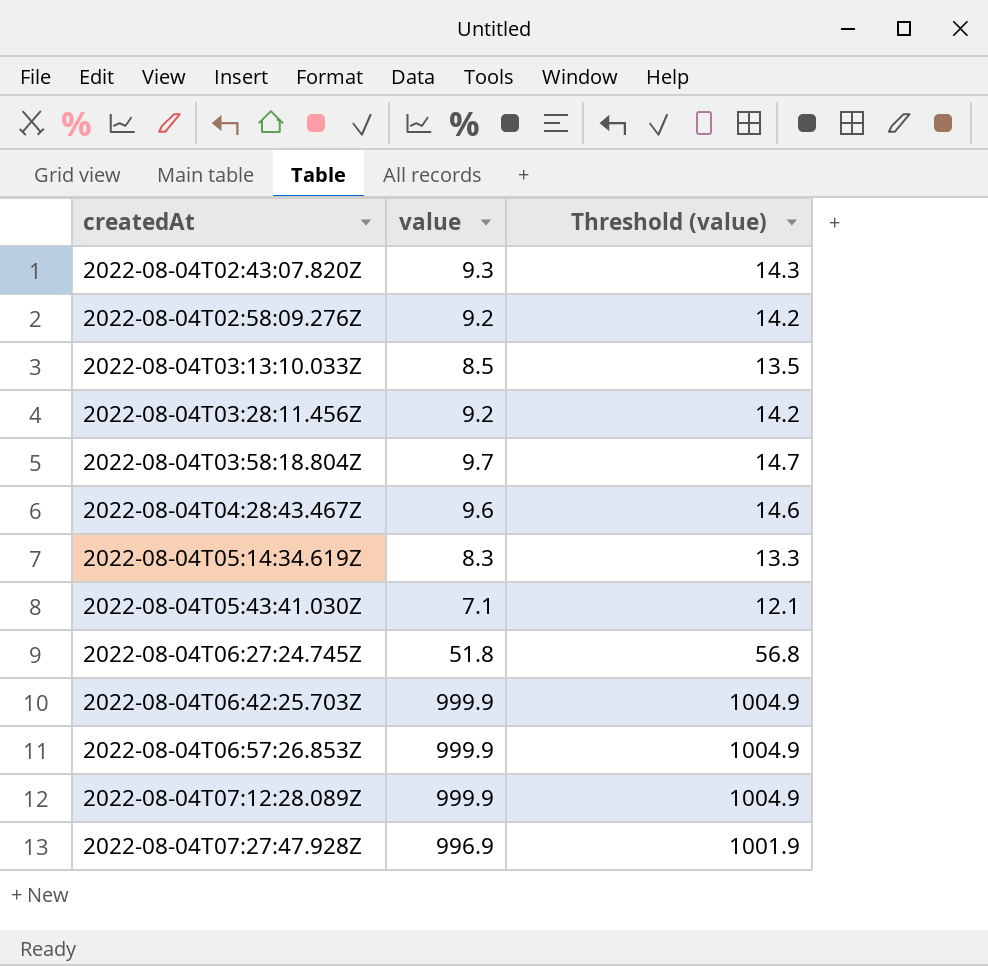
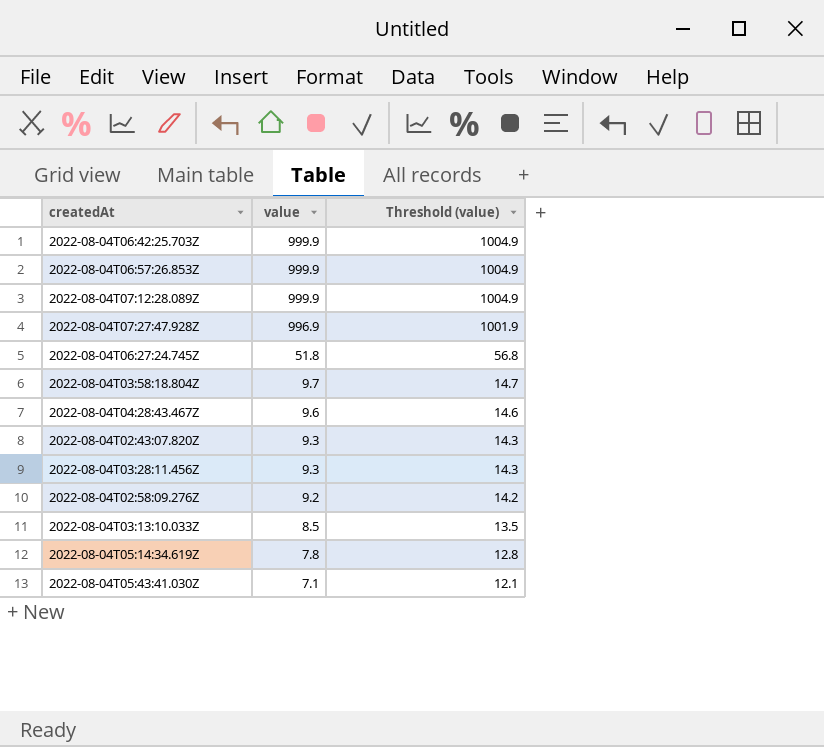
row order: createdAt ascending -> value descending
2022-08-04T03:28:11.456Z | value: 9.2 -> 9.3
2022-08-04T03:28:11.456Z | Threshold (value): 14.2 -> 14.3
2022-08-04T05:14:34.619Z | value: 8.3 -> 7.8
2022-08-04T05:14:34.619Z | Threshold (value): 13.3 -> 12.8

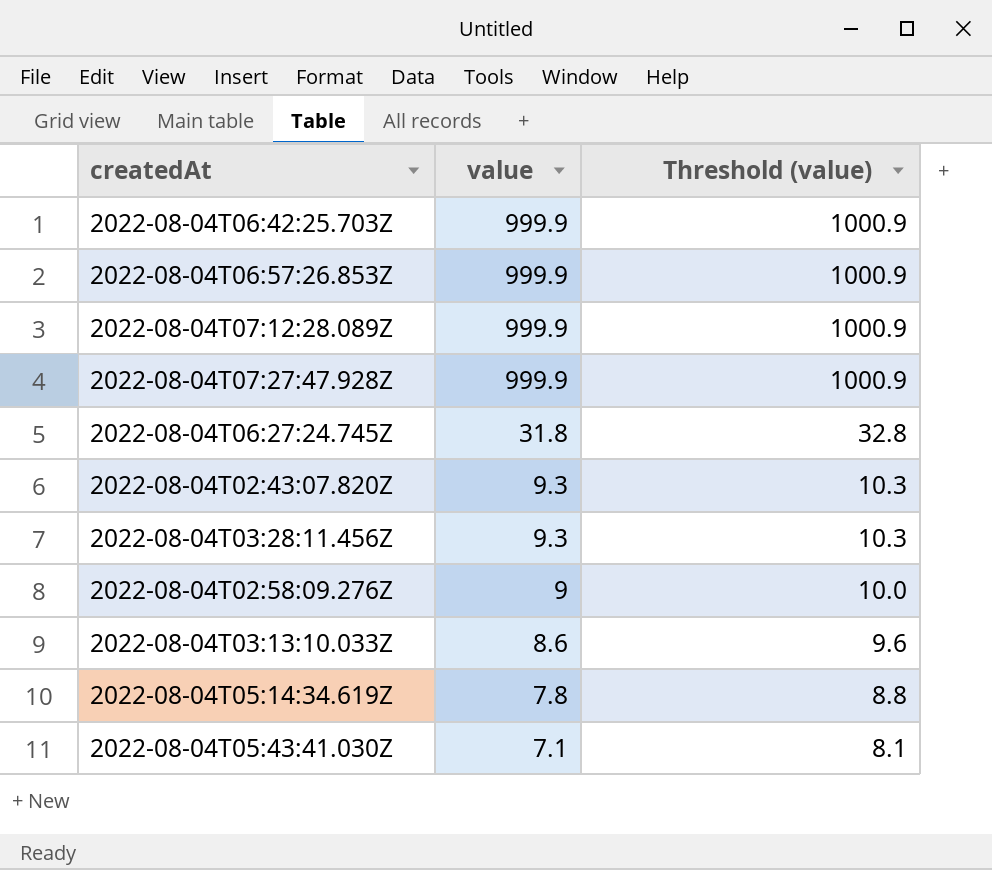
column Threshold (value) | formula: [value] + 5 -> [value] + 1
row 2022-08-04T03:58:18.804Z: 9.7 | 14.7 -> none
row 2022-08-04T04:28:43.467Z: 9.6 | 14.6 -> none
2022-08-04T07:27:47.928Z | value: 996.9 -> 999.9
2022-08-04T06:27:24.745Z | value: 51.8 -> 31.8
2022-08-04T02:58:09.276Z | value: 9.2 -> 9
2022-08-04T03:13:10.033Z | value: 8.5 -> 8.6

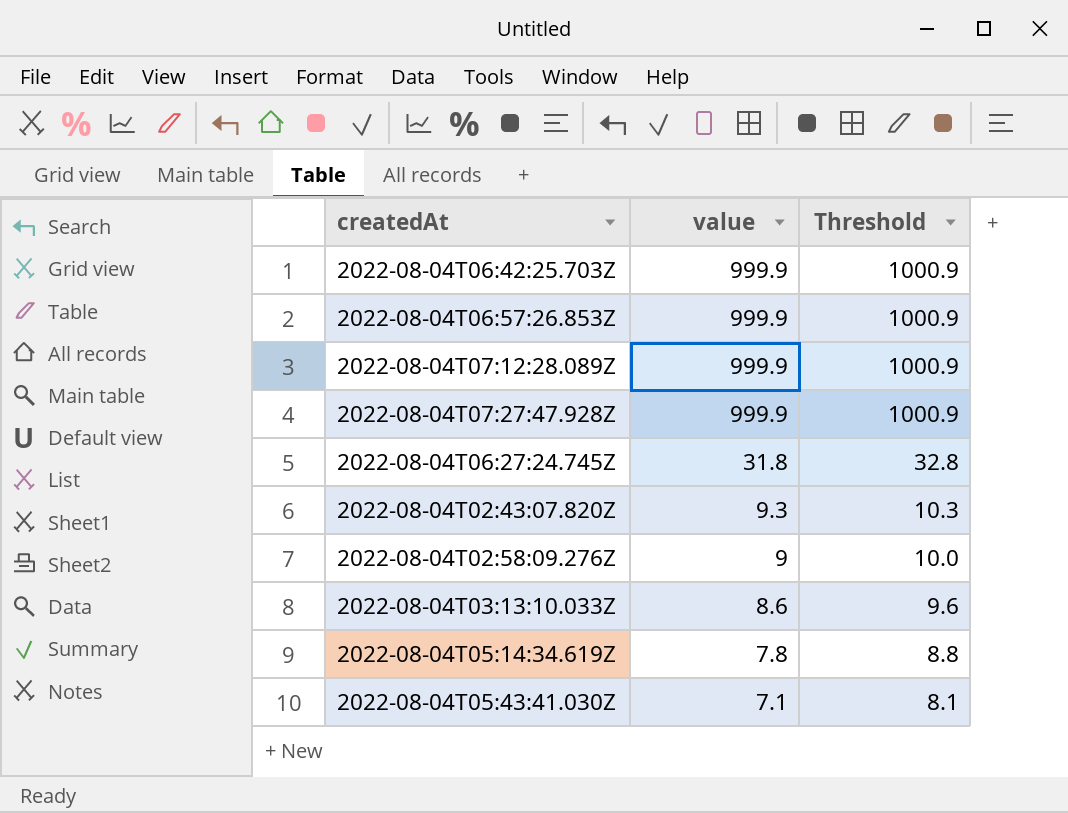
column name: Threshold (value) -> Threshold
row 2022-08-04T03:28:11.456Z: 9.3 | 10.3 -> none

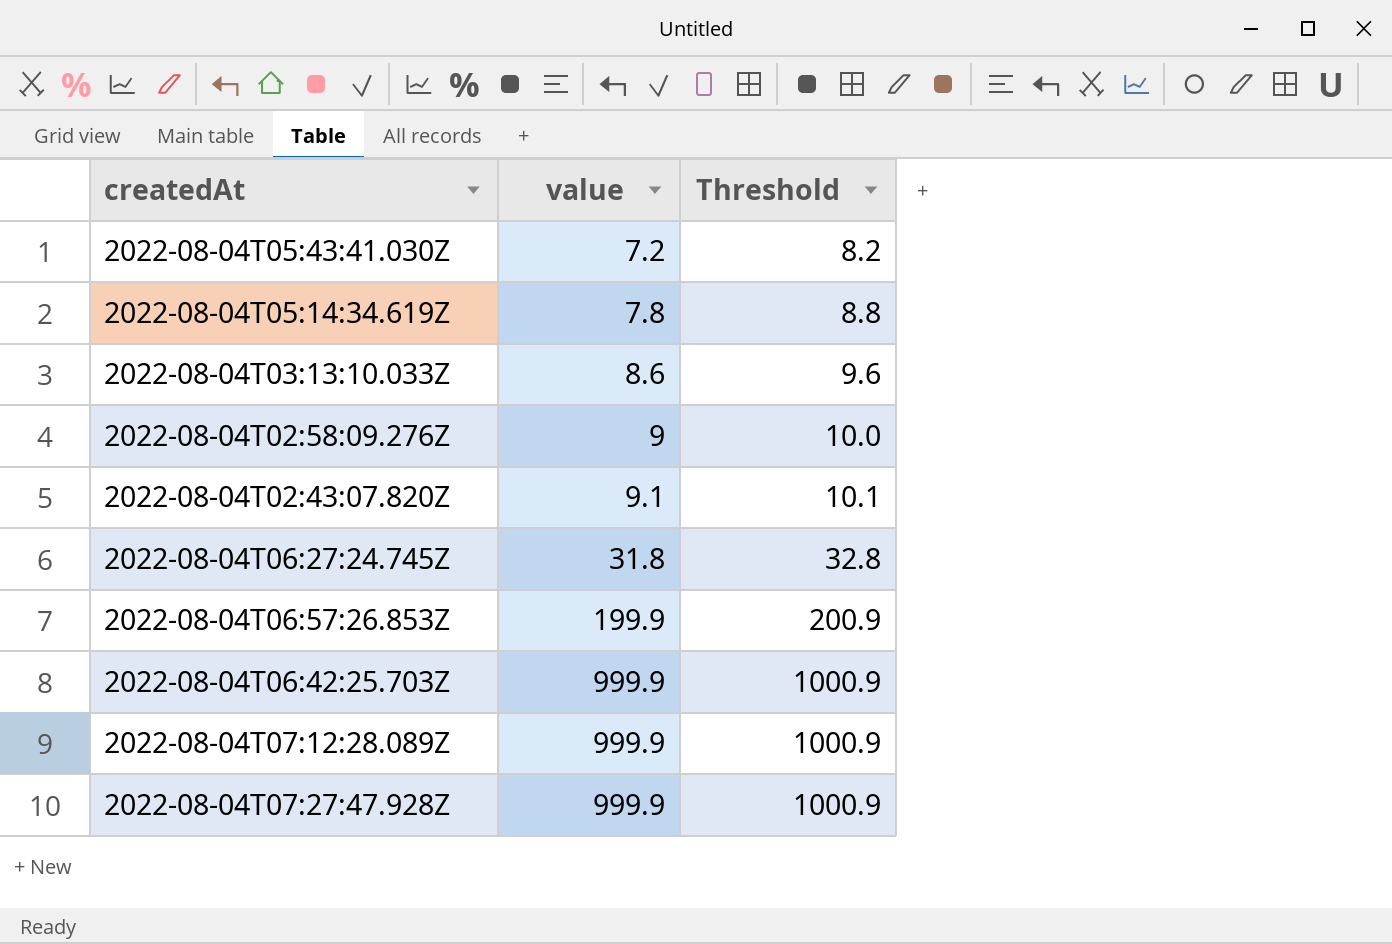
row order: value descending -> value ascending
2022-08-04T05:43:41.030Z | value: 7.1 -> 7.2
2022-08-04T05:43:41.030Z | Threshold: 8.1 -> 8.2
2022-08-04T02:43:07.820Z | value: 9.3 -> 9.1
2022-08-04T02:43:07.820Z | Threshold: 10.3 -> 10.1
2022-08-04T06:57:26.853Z | value: 999.9 -> 199.9
2022-08-04T06:57:26.853Z | Threshold: 1000.9 -> 200.9

